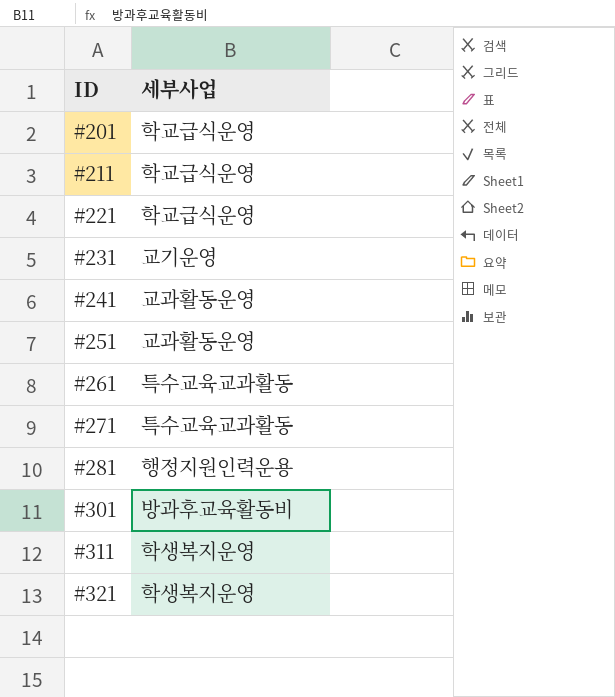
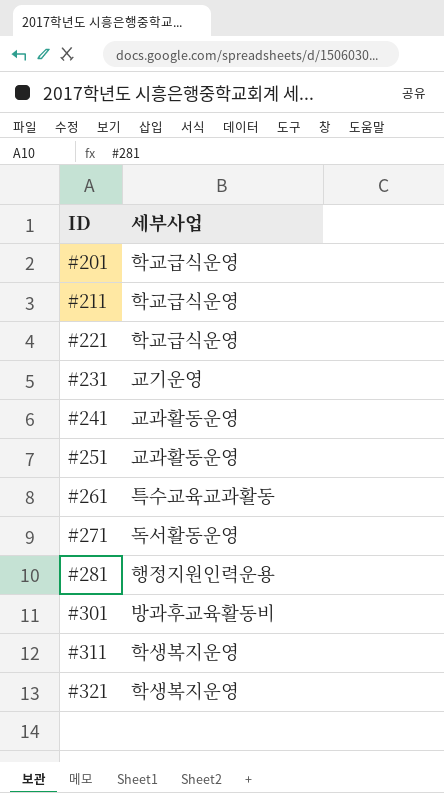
#271 | 세부사업: 특수교육교과활동 -> 독서활동운영

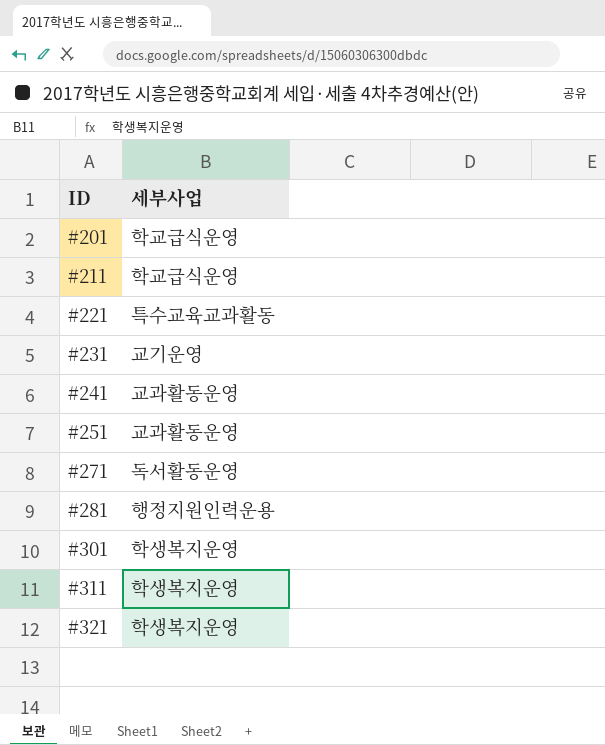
row #261: 특수교육교과활동 -> none
#221 | 세부사업: 학교급식운영 -> 특수교육교과활동
#301 | 세부사업: 방과후교육활동비 -> 학생복지운영

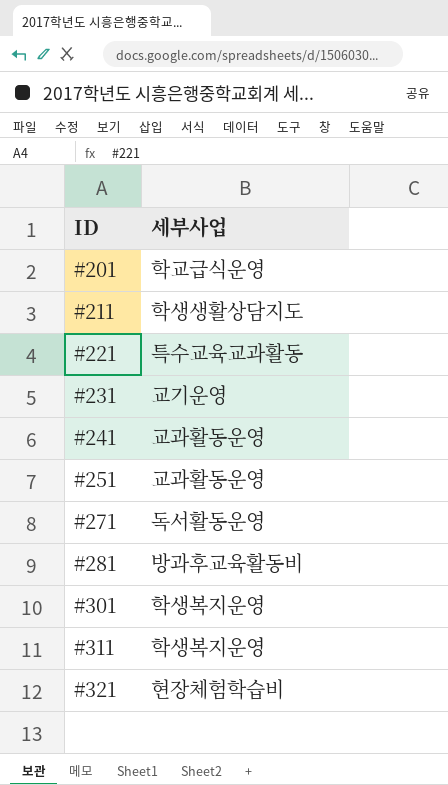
#211 | 세부사업: 학교급식운영 -> 학생생활상담지도
#281 | 세부사업: 행정지원인력운용 -> 방과후교육활동비
#321 | 세부사업: 학생복지운영 -> 현장체험학습비

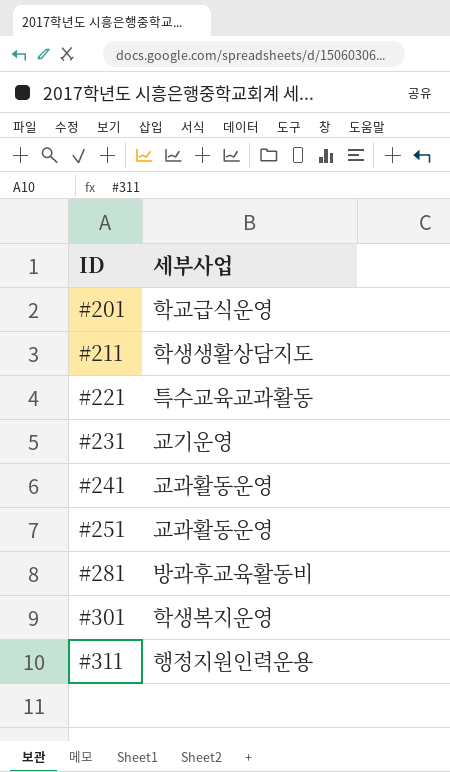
row #271: 독서활동운영 -> none
row #321: 현장체험학습비 -> none
#311 | 세부사업: 학생복지운영 -> 행정지원인력운용

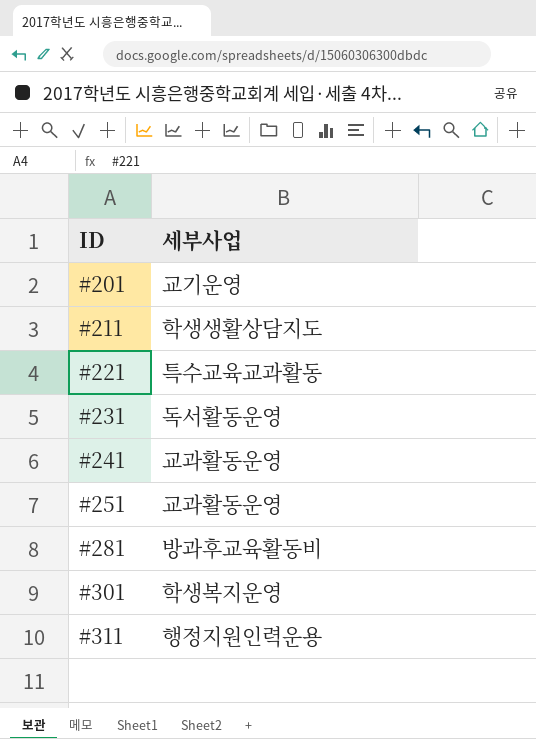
#201 | 세부사업: 학교급식운영 -> 교기운영
#231 | 세부사업: 교기운영 -> 독서활동운영

